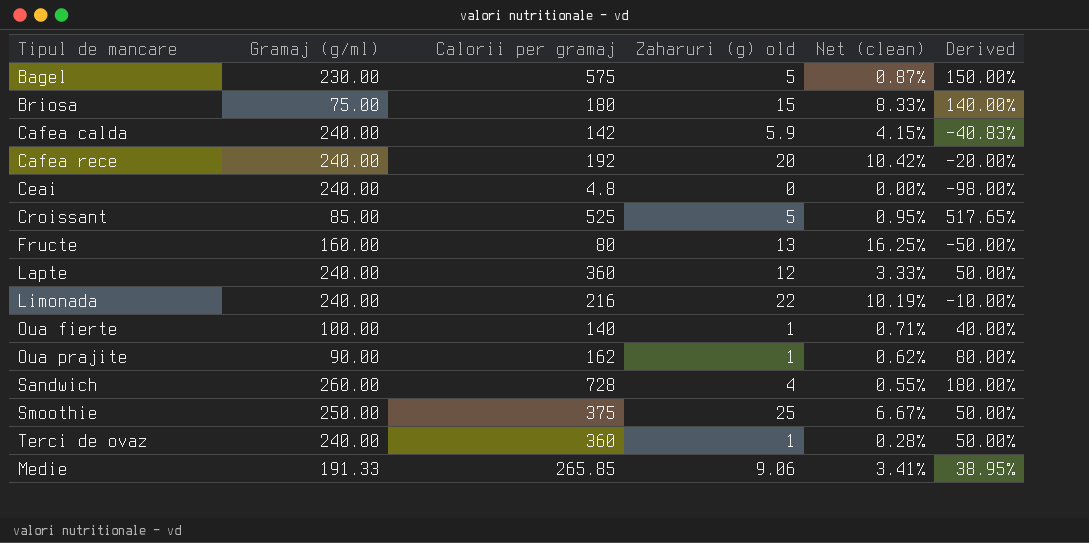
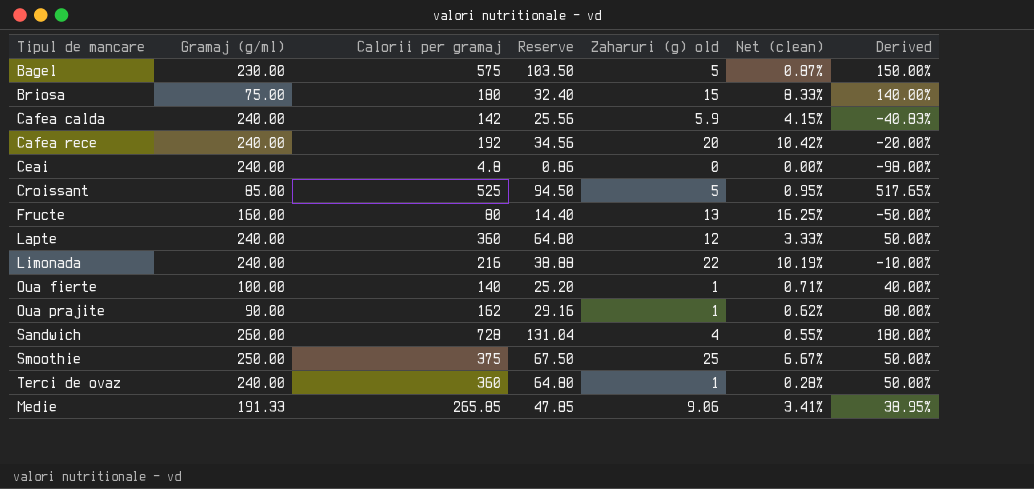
column Reserve | formula: none -> [Calorii per gramaj] * 0.18

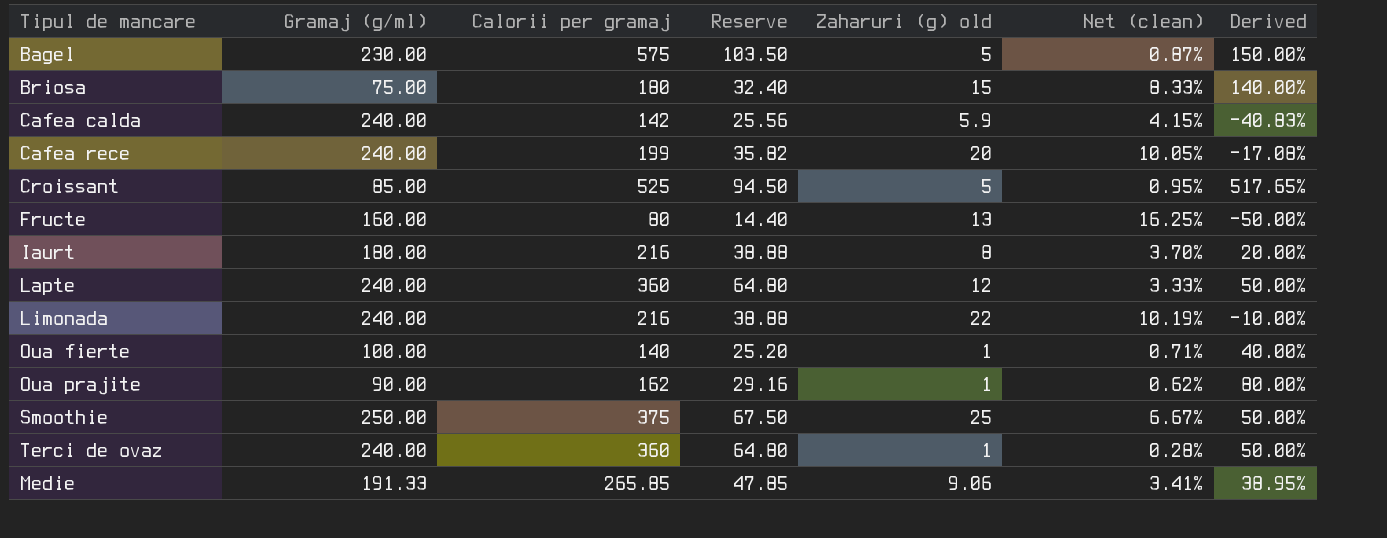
row Ceai: 240.00 | 4.8 | 0.86 | 0 | 0.00% | -98.00% -> none
row Sandwich: 260.00 | 728 | 131.04 | 4 | 0.55% | 180.00% -> none
Cafea rece | Calorii per gramaj: 192 -> 199
Cafea rece | Reserve: 34.56 -> 35.82
Cafea rece | Net (clean): 10.42% -> 10.05%
Cafea rece | Derived: -20.00% -> -17.08%
row Iaurt: none -> 180.00 | 216 | 38.88 | 8 | 3.70% | 20.00%

